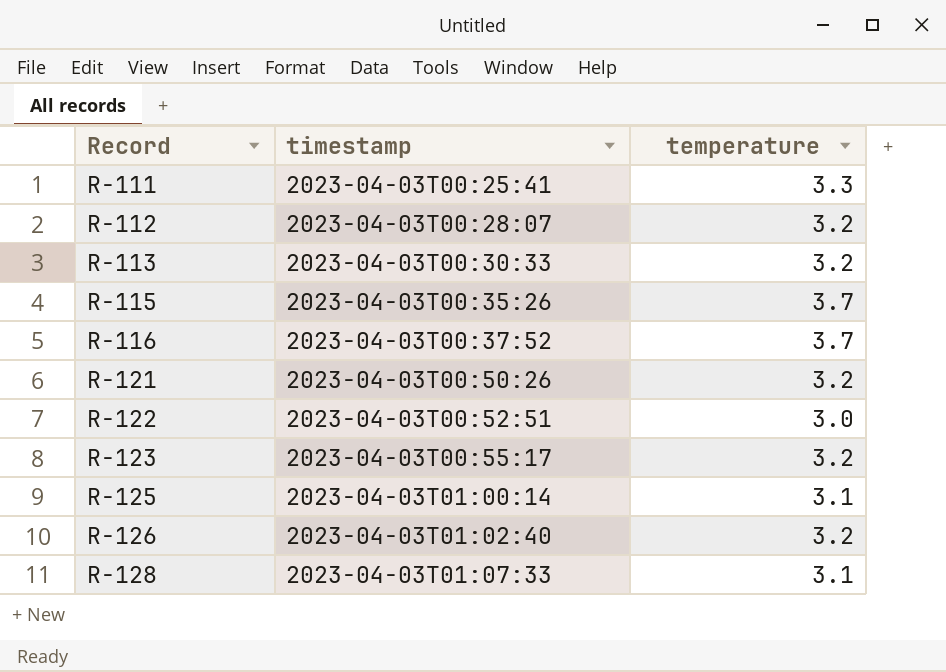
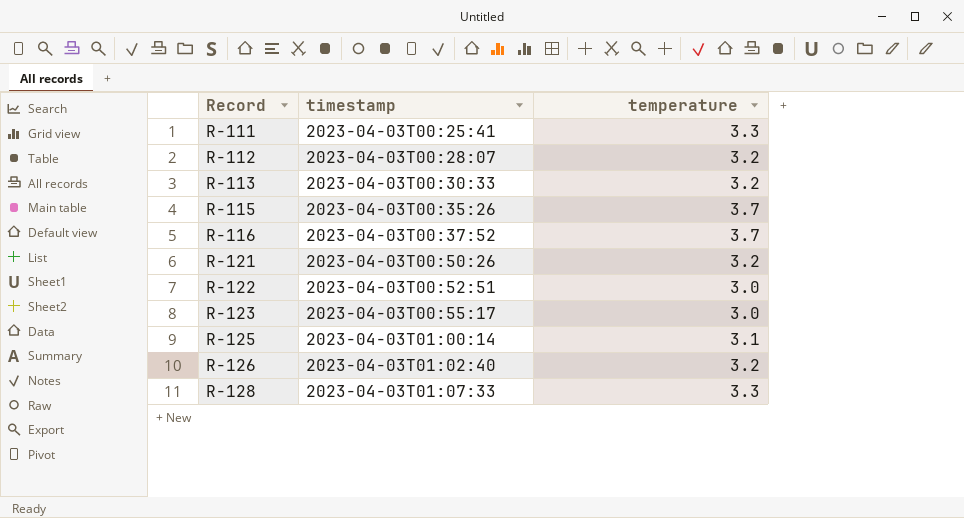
R-123 | temperature: 3.2 -> 3.0
R-128 | temperature: 3.1 -> 3.3

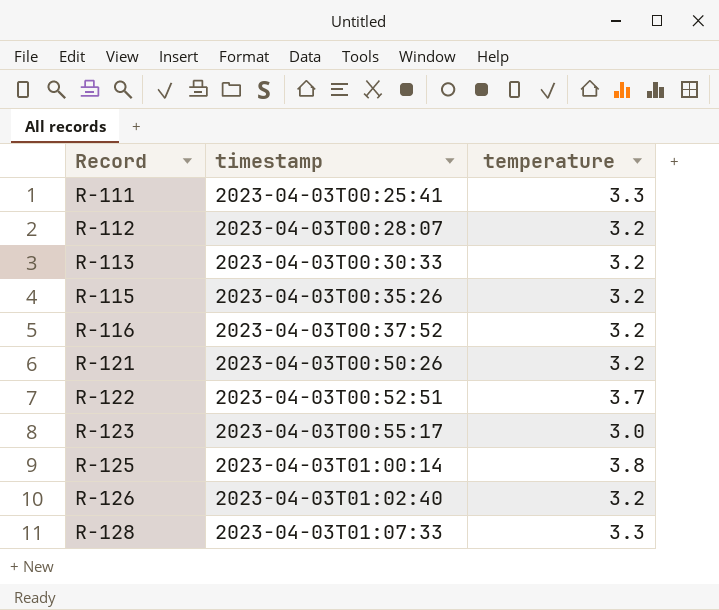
R-115 | temperature: 3.7 -> 3.2
R-116 | temperature: 3.7 -> 3.2
R-122 | temperature: 3.0 -> 3.7
R-125 | temperature: 3.1 -> 3.8

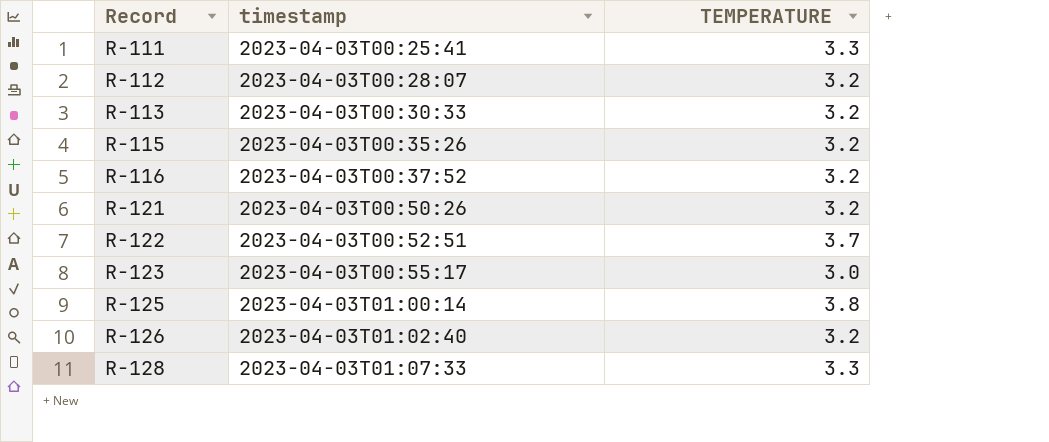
column name: temperature -> TEMPERATURE

